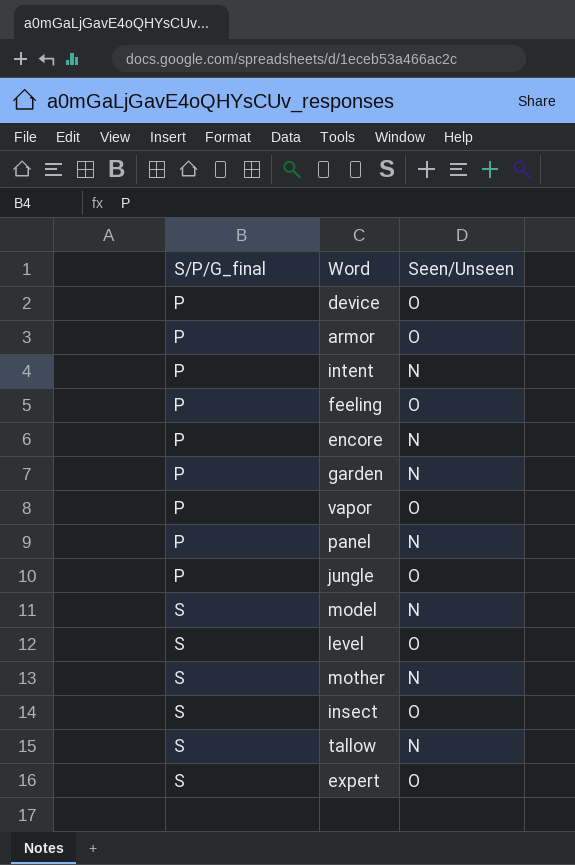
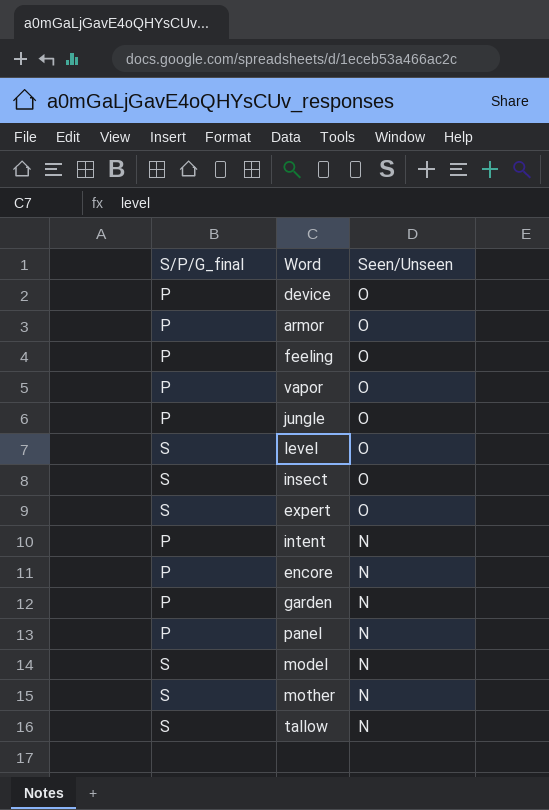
row order: S/P/G_final ascending -> Seen/Unseen descending

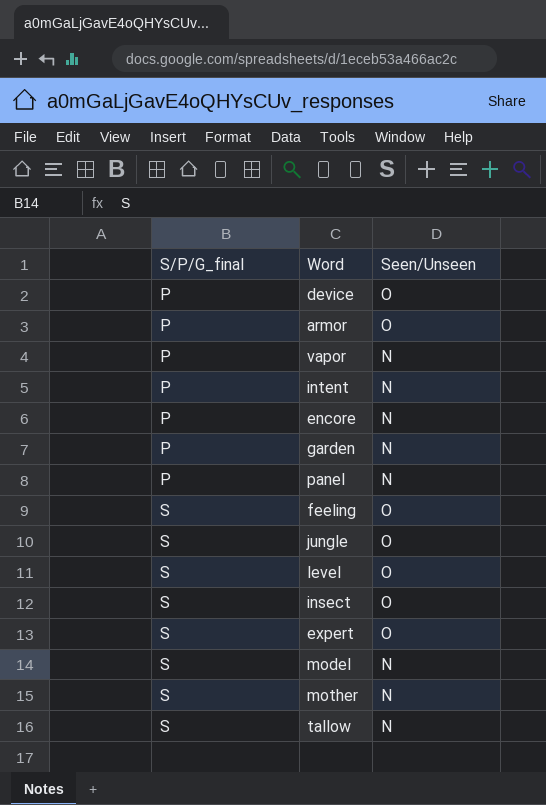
row order: Seen/Unseen descending -> S/P/G_final ascending
vapor | Seen/Unseen: O -> N
feeling | S/P/G_final: P -> S
jungle | S/P/G_final: P -> S

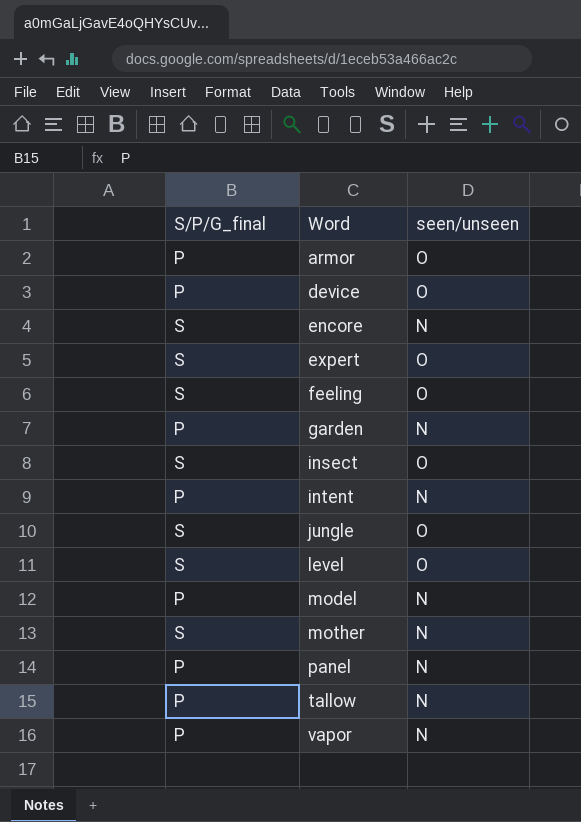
row order: S/P/G_final ascending -> Word ascending
column name: Seen/Unseen -> seen/unseen
encore | S/P/G_final: P -> S
model | S/P/G_final: S -> P
tallow | S/P/G_final: S -> P

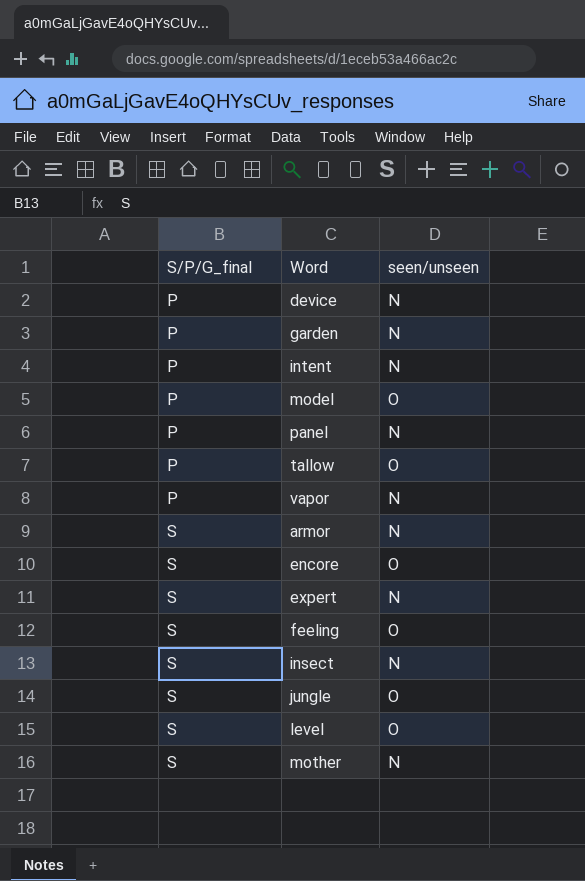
row order: Word ascending -> S/P/G_final ascending
device | seen/unseen: O -> N
model | seen/unseen: N -> O
tallow | seen/unseen: N -> O
armor | S/P/G_final: P -> S
armor | seen/unseen: O -> N
encore | seen/unseen: N -> O
expert | seen/unseen: O -> N
insect | seen/unseen: O -> N

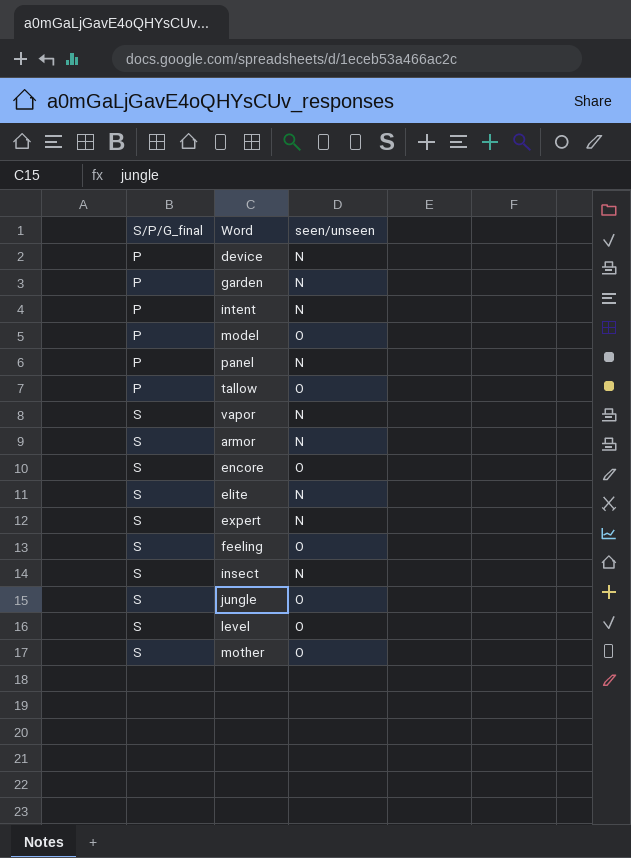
vapor | S/P/G_final: P -> S
row elite: none -> S | N
mother | seen/unseen: N -> O

